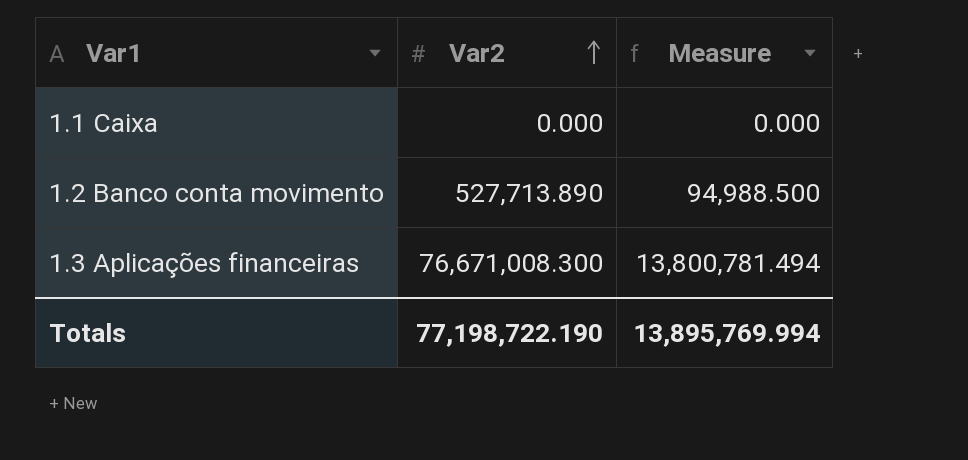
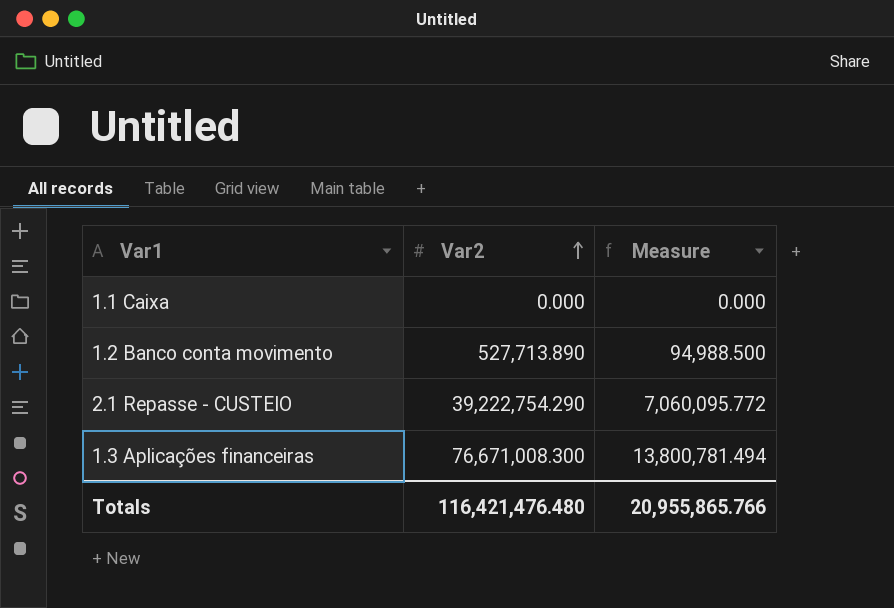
row 2.1 Repasse - CUSTEIO: none -> 39,222,754.290 | 7,060,095.772
Totals | Var2: 77,198,722.190 -> 116,421,476.480
Totals | Measure: 13,895,769.994 -> 20,955,865.766

